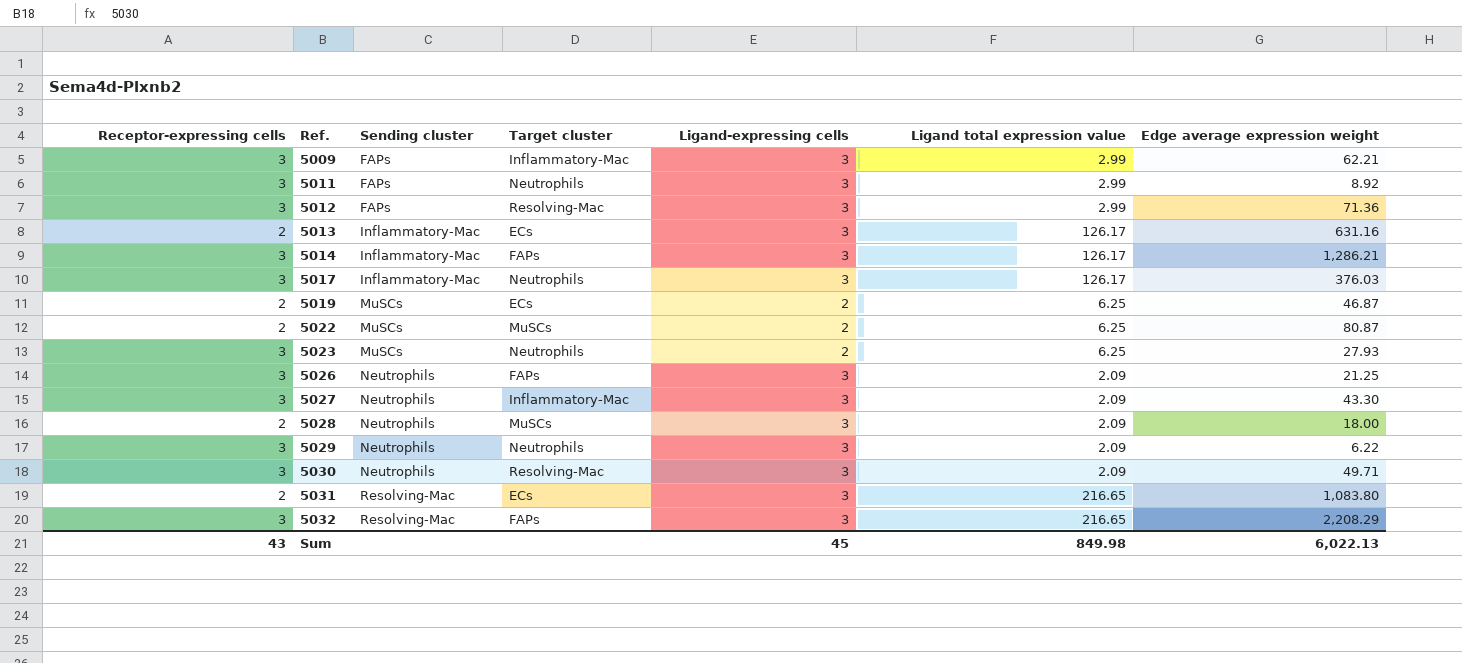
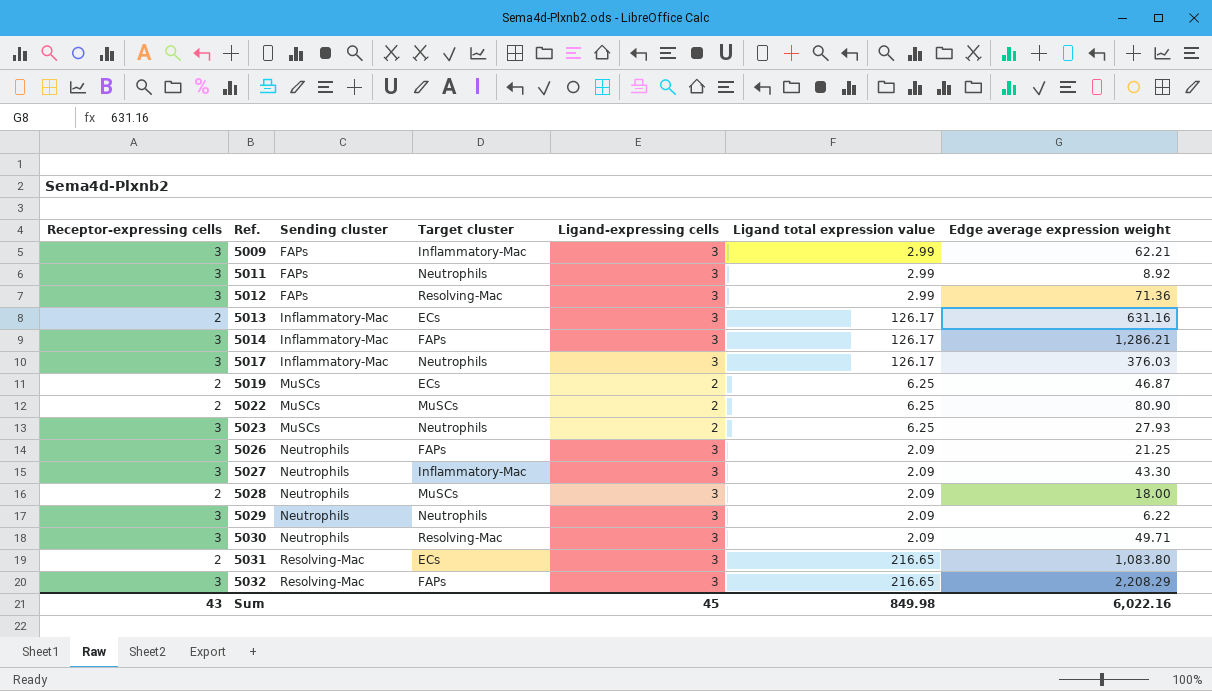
5022 | Edge average expression weight: 80.87 -> 80.90
Sum | Edge average expression weight: 6,022.13 -> 6,022.16

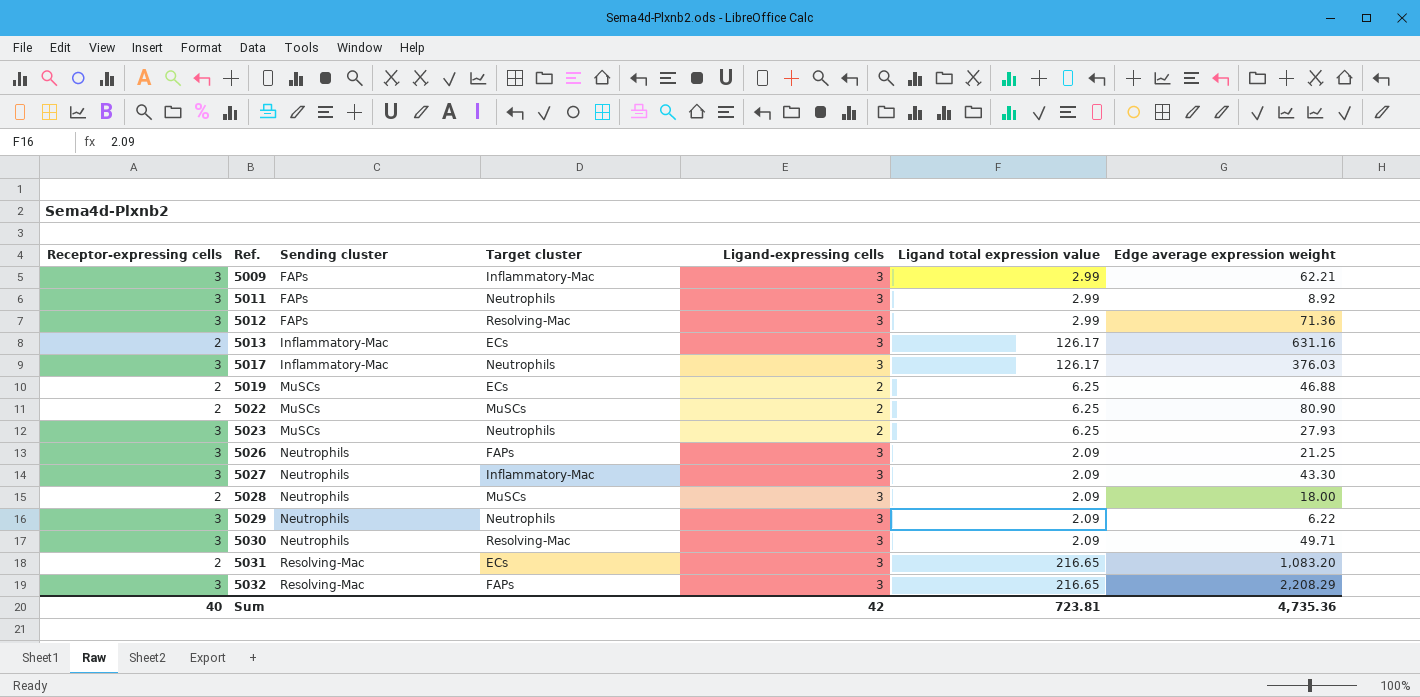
row 5014: 3 | Inflammatory-Mac | FAPs | 3 | 126.17 | 1,286.21 -> none
5019 | Edge average expression weight: 46.87 -> 46.88
5031 | Edge average expression weight: 1,083.80 -> 1,083.20
Sum | Receptor-expressing cells: 43 -> 40
Sum | Ligand-expressing cells: 45 -> 42
Sum | Ligand total expression value: 849.98 -> 723.81
Sum | Edge average expression weight: 6,022.16 -> 4,735.36

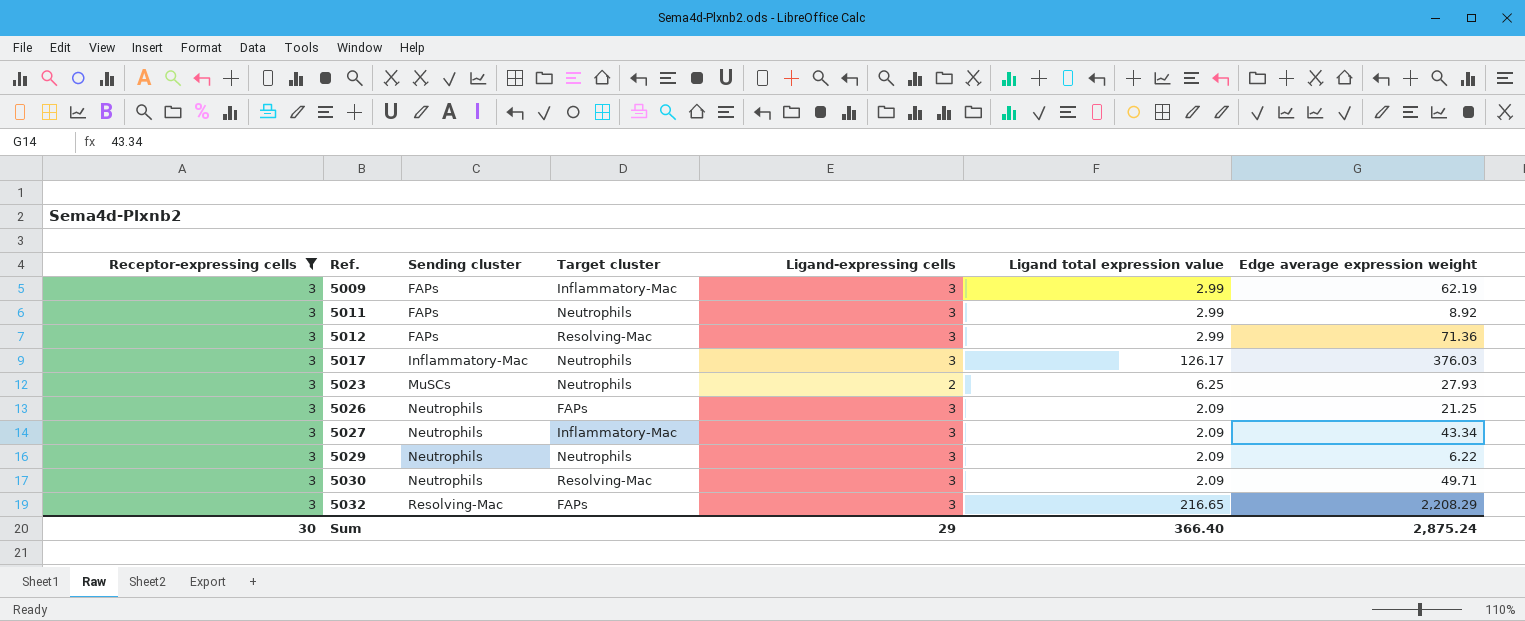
filter: none -> Receptor-expressing cells = 3
5009 | Edge average expression weight: 62.21 -> 62.19
5027 | Edge average expression weight: 43.30 -> 43.34
Sum | Receptor-expressing cells: 40 -> 30
Sum | Ligand-expressing cells: 42 -> 29
Sum | Ligand total expression value: 723.81 -> 366.40
Sum | Edge average expression weight: 4,735.36 -> 2,875.24

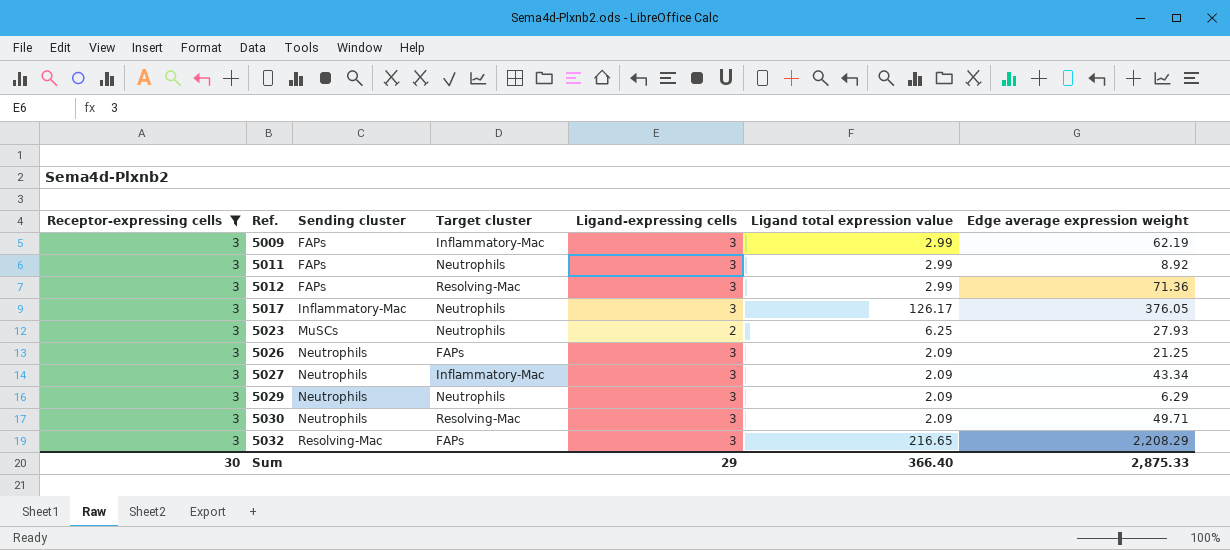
5017 | Edge average expression weight: 376.03 -> 376.05
5029 | Edge average expression weight: 6.22 -> 6.29
Sum | Edge average expression weight: 2,875.24 -> 2,875.33

